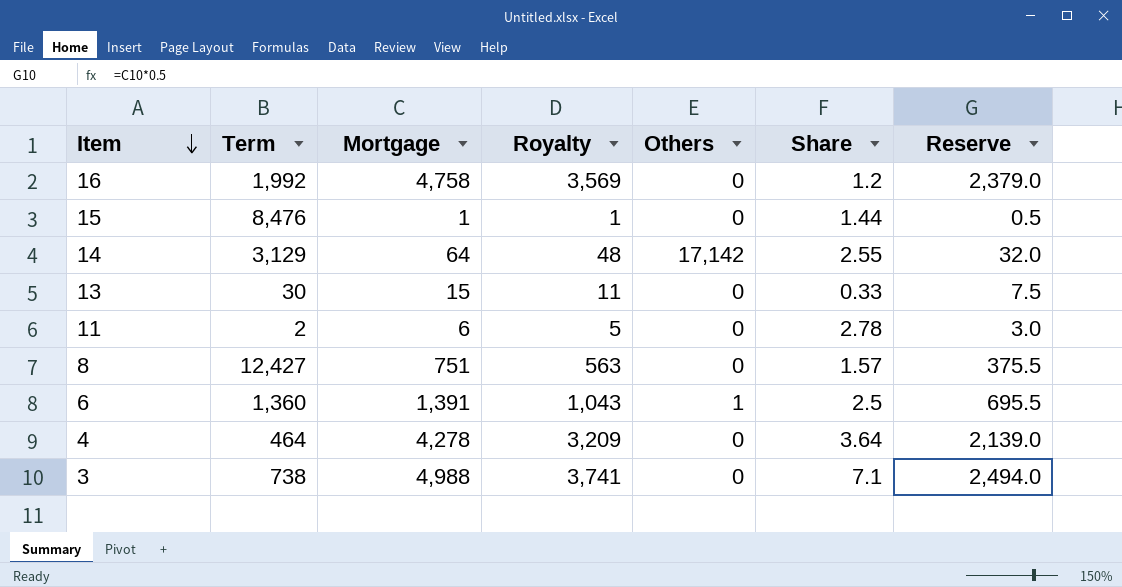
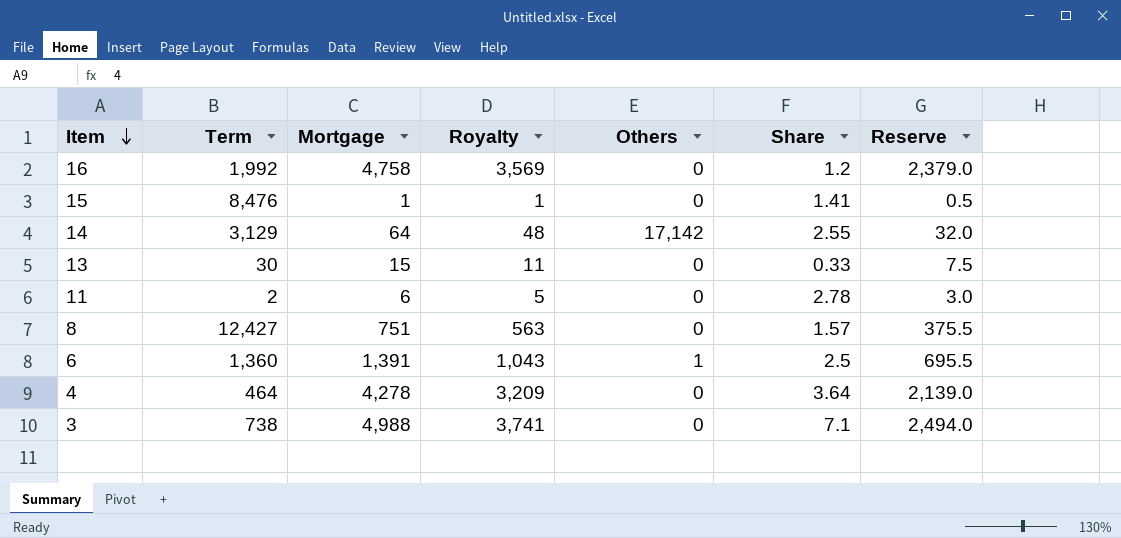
15 | Share: 1.44 -> 1.41

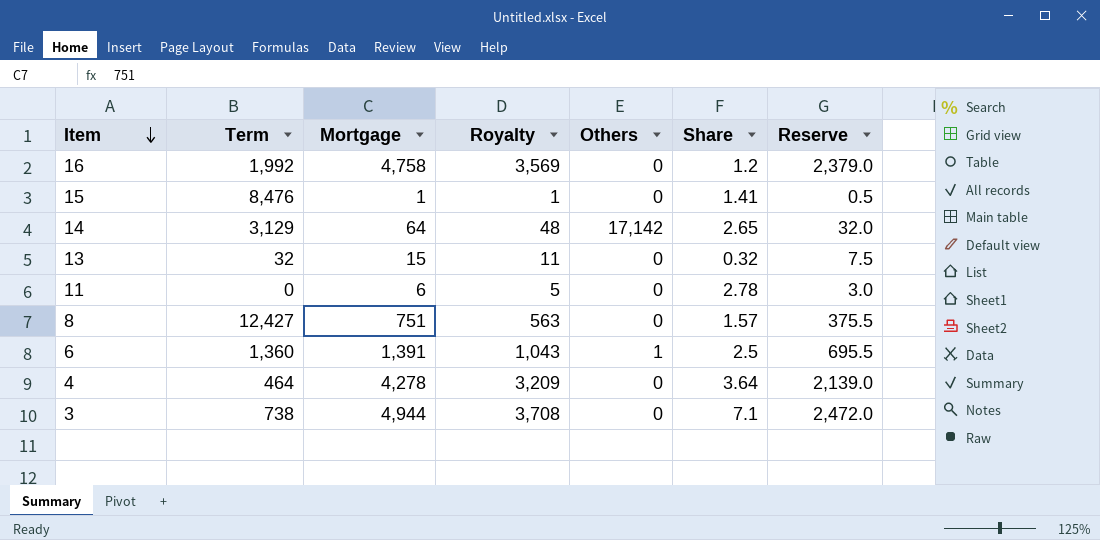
14 | Share: 2.55 -> 2.65
13 | Term: 30 -> 32
13 | Share: 0.33 -> 0.32
11 | Term: 2 -> 0
3 | Mortgage: 4,988 -> 4,944
3 | Royalty: 3,741 -> 3,708
3 | Reserve: 2,494.0 -> 2,472.0

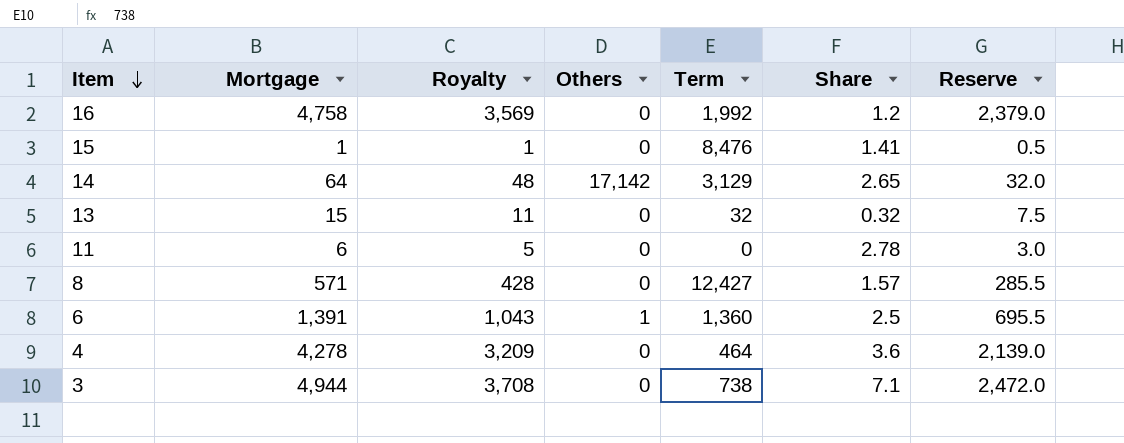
column Term | position: 2 -> 5
8 | Mortgage: 751 -> 571
8 | Royalty: 563 -> 428
8 | Reserve: 375.5 -> 285.5
4 | Share: 3.64 -> 3.6

